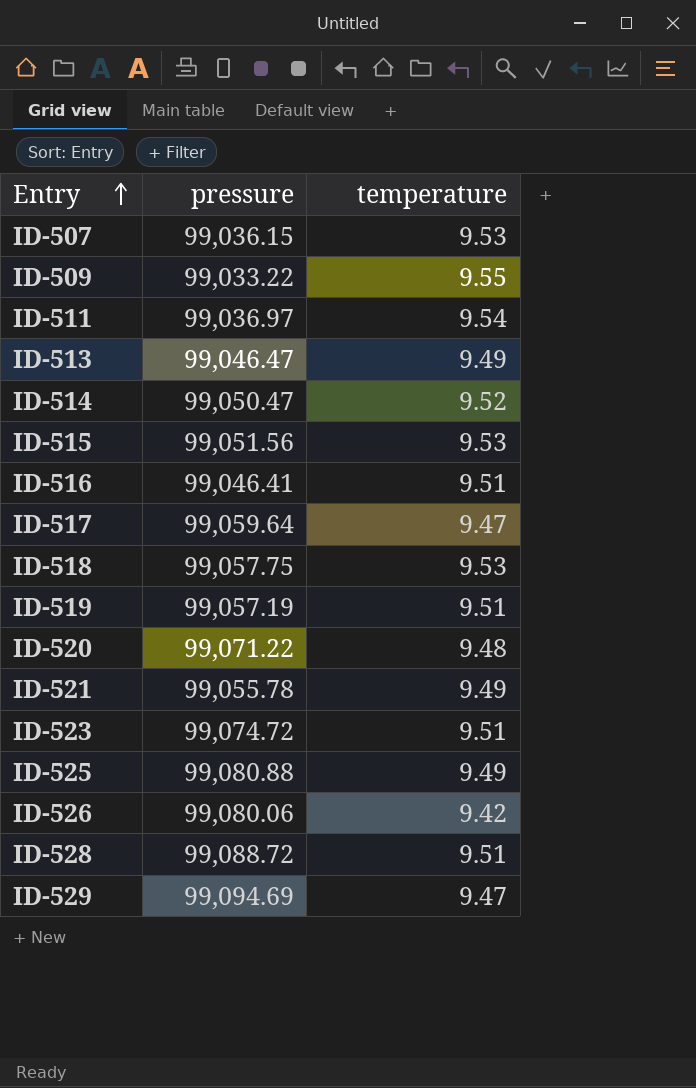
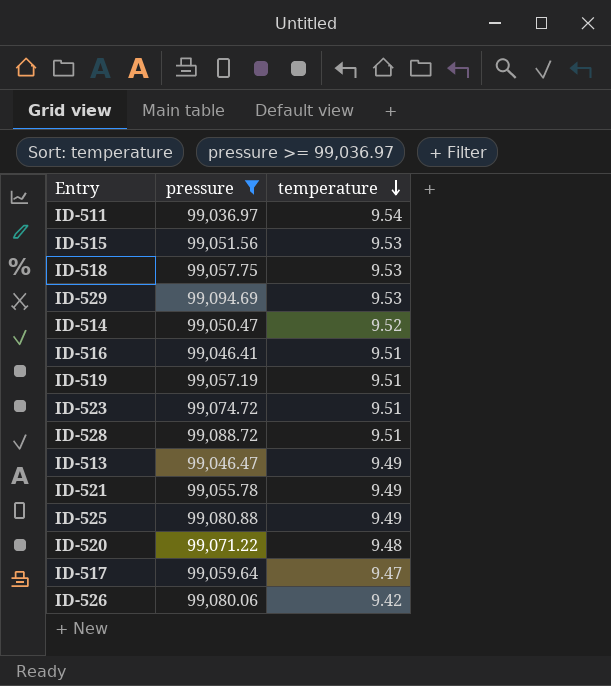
filter: none -> pressure >= 99,036.97
row order: Entry ascending -> temperature descending
ID-529 | temperature: 9.47 -> 9.53

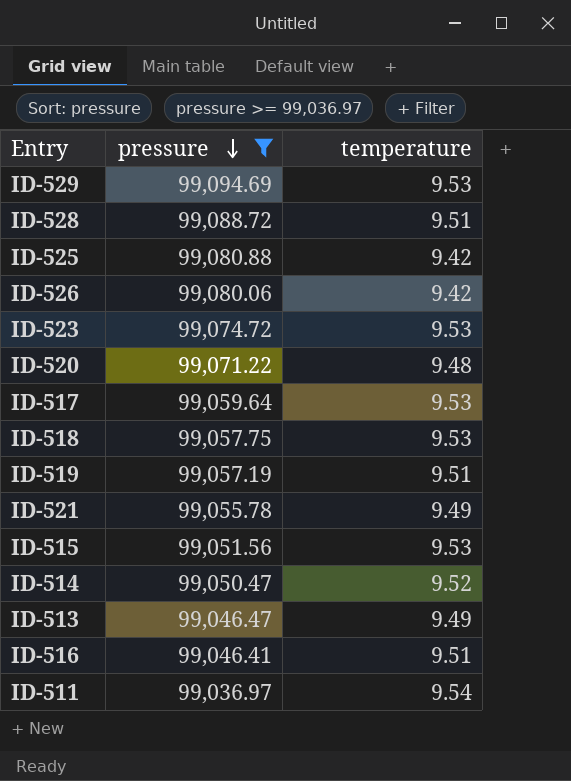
row order: temperature descending -> pressure descending
ID-525 | temperature: 9.49 -> 9.42
ID-523 | temperature: 9.51 -> 9.53
ID-517 | temperature: 9.47 -> 9.53

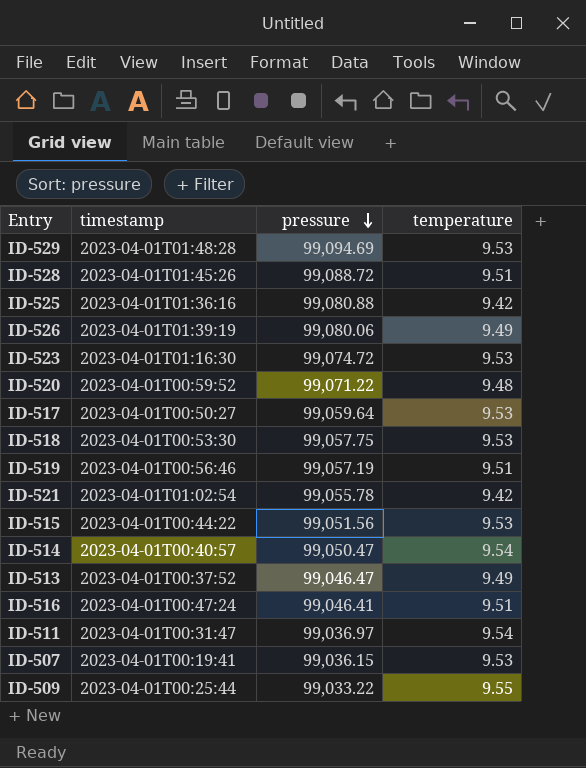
filter: pressure >= 99,036.97 -> none
column timestamp | position: none -> 2
ID-526 | temperature: 9.42 -> 9.49
ID-521 | temperature: 9.49 -> 9.42
ID-514 | temperature: 9.52 -> 9.54

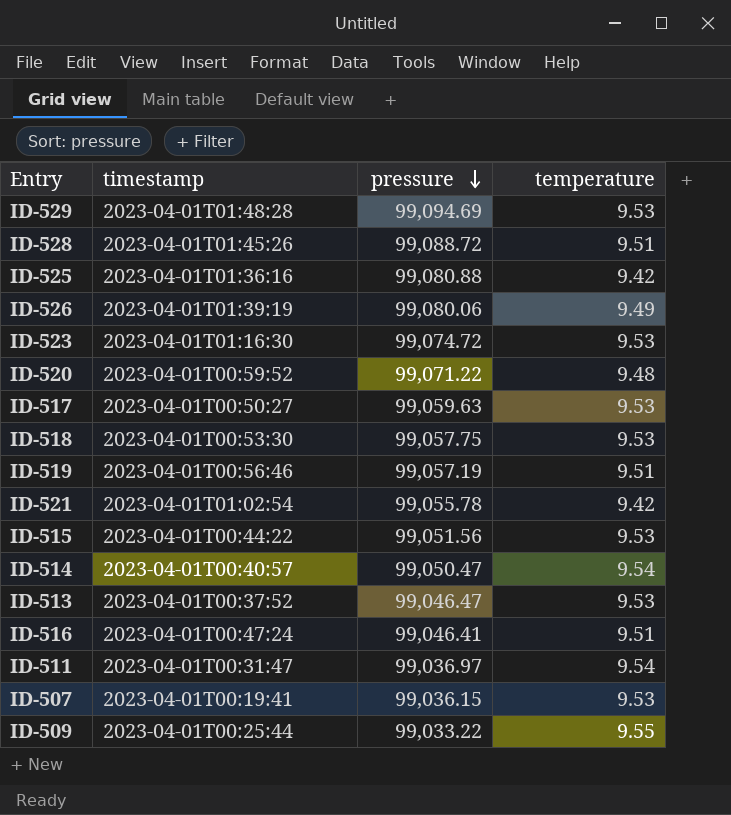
ID-517 | pressure: 99,059.64 -> 99,059.63
ID-513 | temperature: 9.49 -> 9.53

